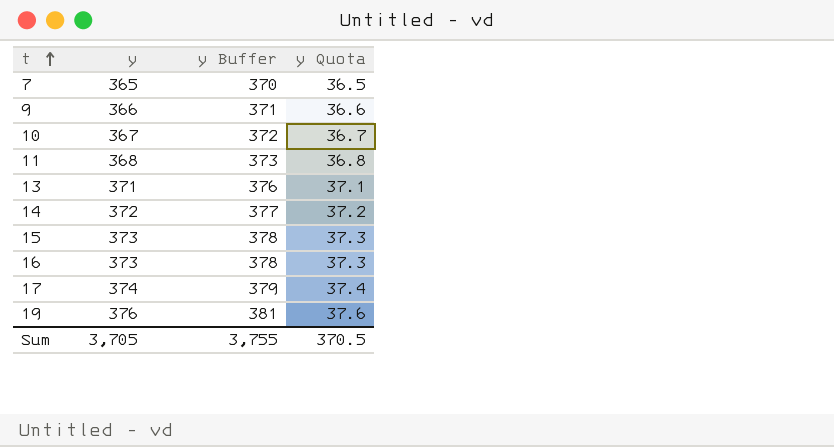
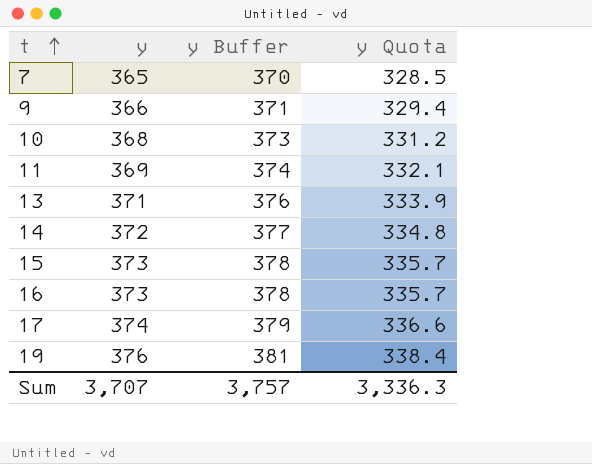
column y Quota | formula: [y] * 0.1 -> [y] * 0.9
10 | y: 367 -> 368
10 | y Buffer: 372 -> 373
11 | y: 368 -> 369
11 | y Buffer: 373 -> 374
Sum | y: 3,705 -> 3,707
Sum | y Buffer: 3,755 -> 3,757
Sum | y Quota: 370.5 -> 3,336.3

